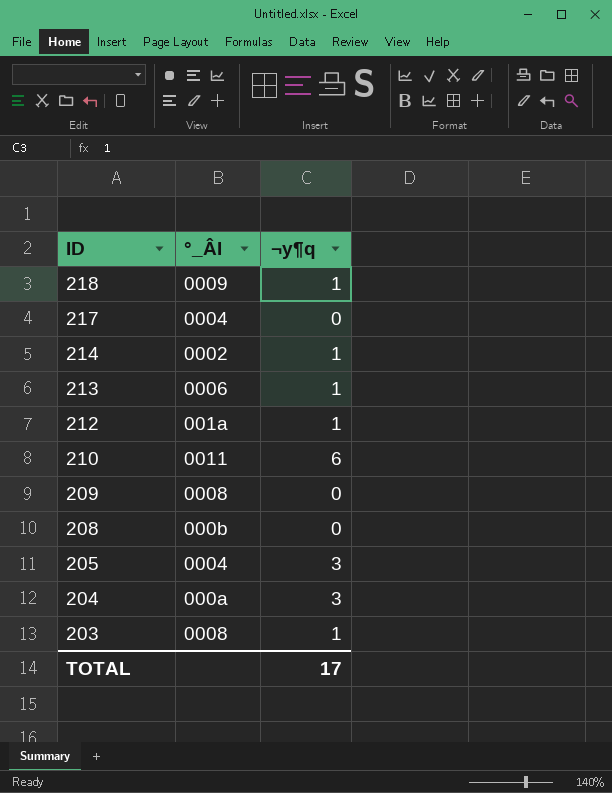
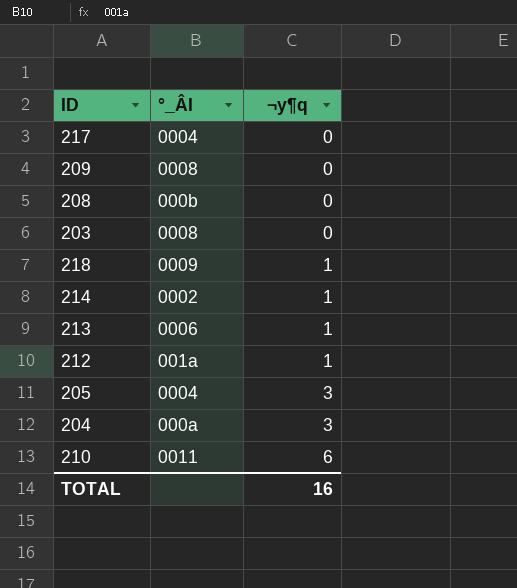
row order: ID descending -> ¬y¶q ascending
203 | ¬y¶q: 1 -> 0
TOTAL | ¬y¶q: 17 -> 16

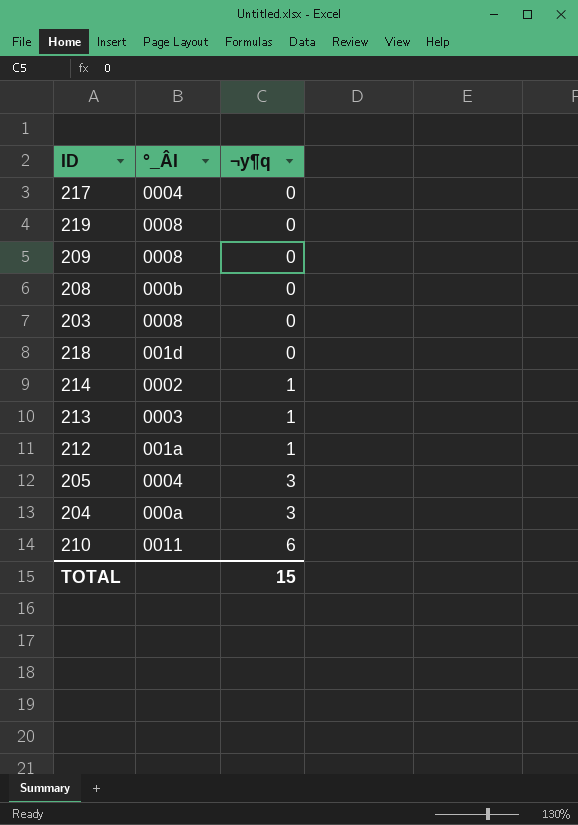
row 219: none -> 0008 | 0
218 | °_ÂI: 0009 -> 001d
218 | ¬y¶q: 1 -> 0
213 | °_ÂI: 0006 -> 0003
TOTAL | ¬y¶q: 16 -> 15

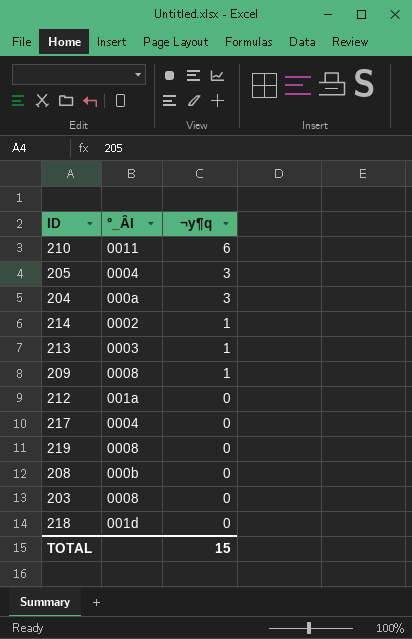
row order: ¬y¶q ascending -> ¬y¶q descending
209 | ¬y¶q: 0 -> 1
212 | ¬y¶q: 1 -> 0

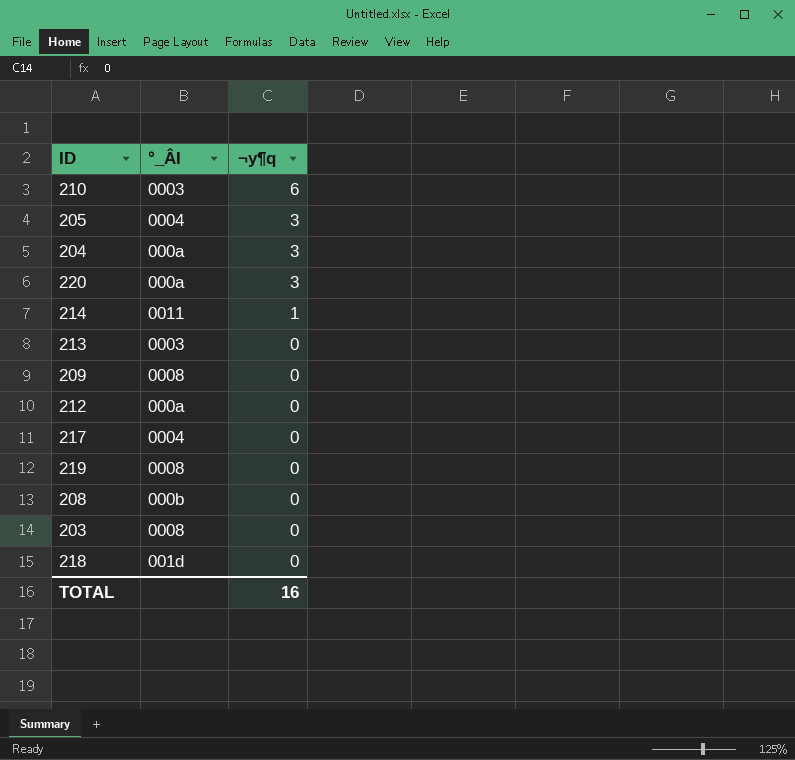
210 | °_ÂI: 0011 -> 0003
row 220: none -> 000a | 3
214 | °_ÂI: 0002 -> 0011
213 | ¬y¶q: 1 -> 0
209 | ¬y¶q: 1 -> 0
212 | °_ÂI: 001a -> 000a
TOTAL | ¬y¶q: 15 -> 16

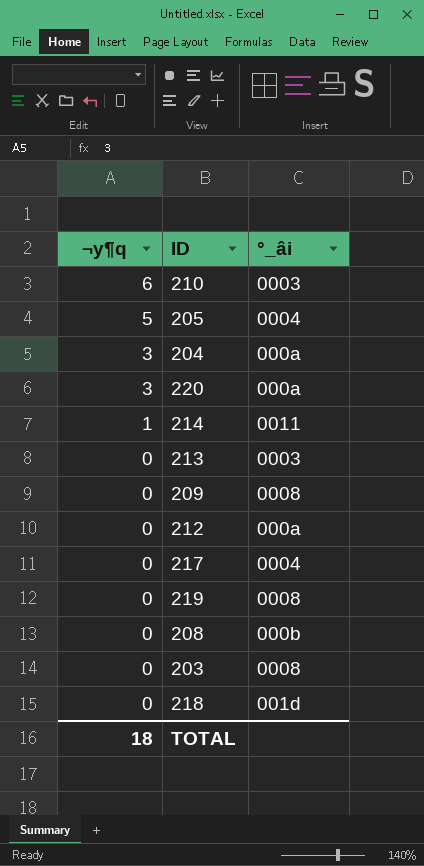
column ¬y¶q | position: 3 -> 1
column name: °_ÂI -> °_âi
205 | ¬y¶q: 3 -> 5
TOTAL | ¬y¶q: 16 -> 18

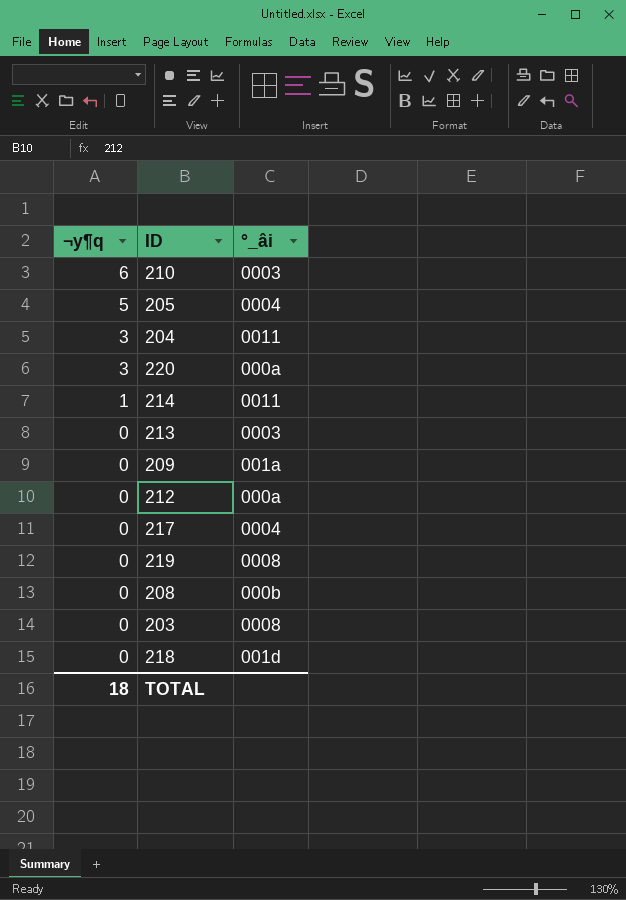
204 | °_âi: 000a -> 0011
209 | °_âi: 0008 -> 001a

